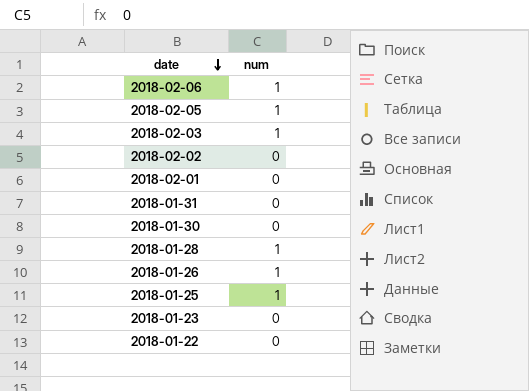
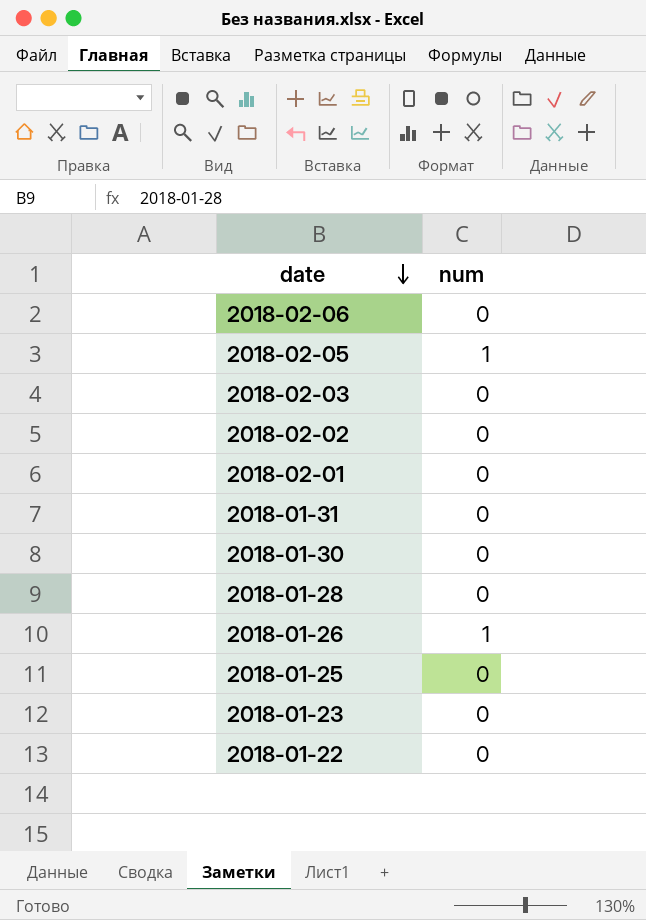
2018-02-06 | num: 1 -> 0
2018-02-03 | num: 1 -> 0
2018-01-28 | num: 1 -> 0
2018-01-25 | num: 1 -> 0

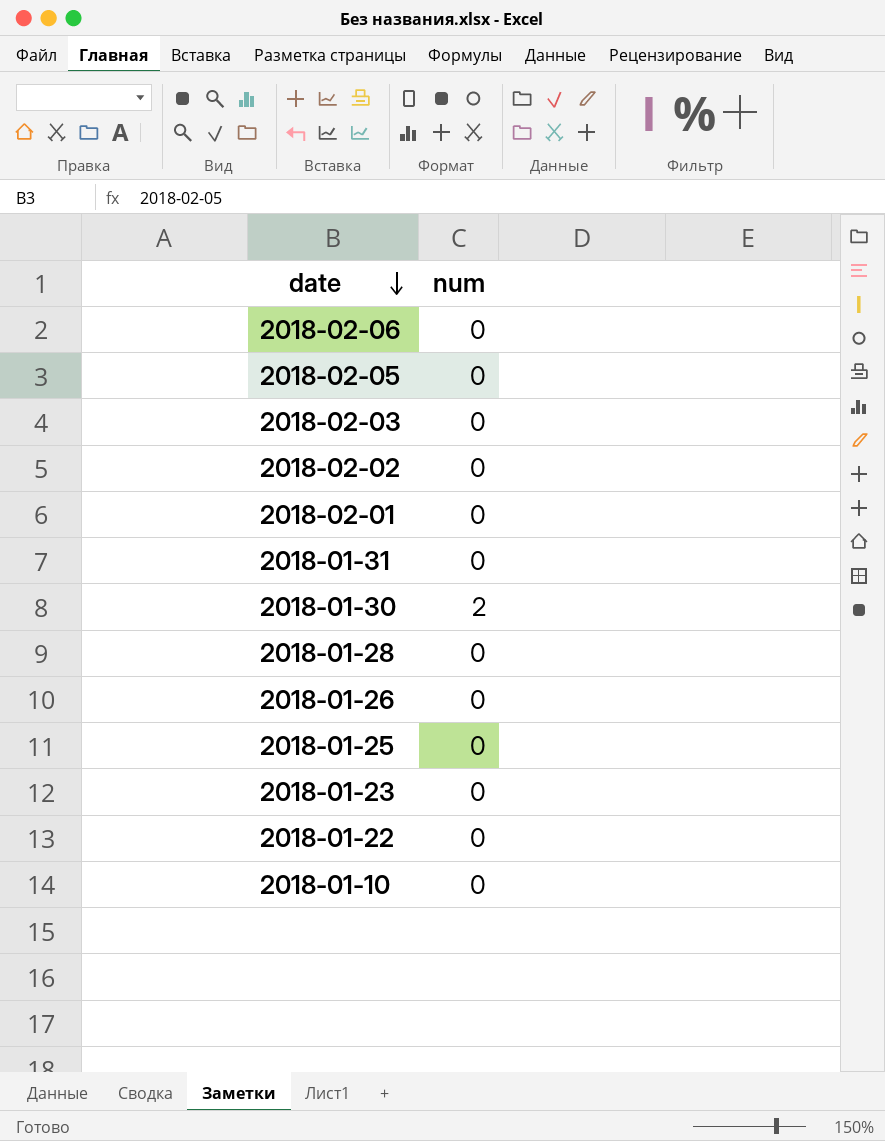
2018-02-05 | num: 1 -> 0
2018-01-30 | num: 0 -> 2
2018-01-26 | num: 1 -> 0
row 2018-01-10: none -> 0

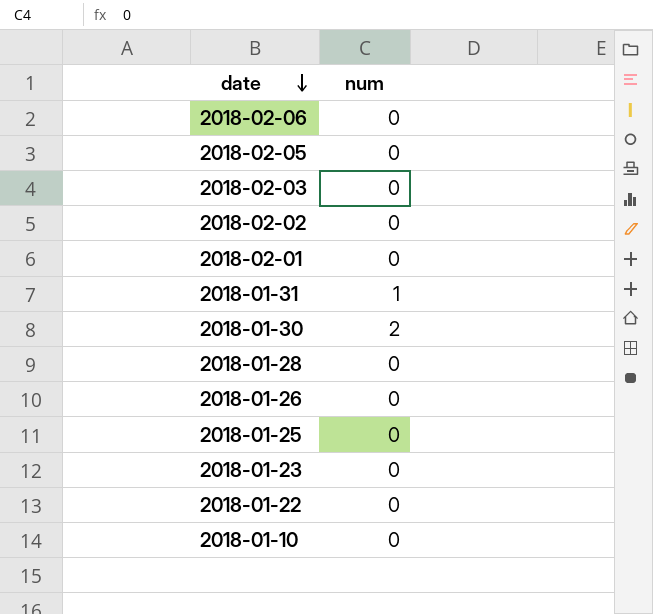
2018-01-31 | num: 0 -> 1

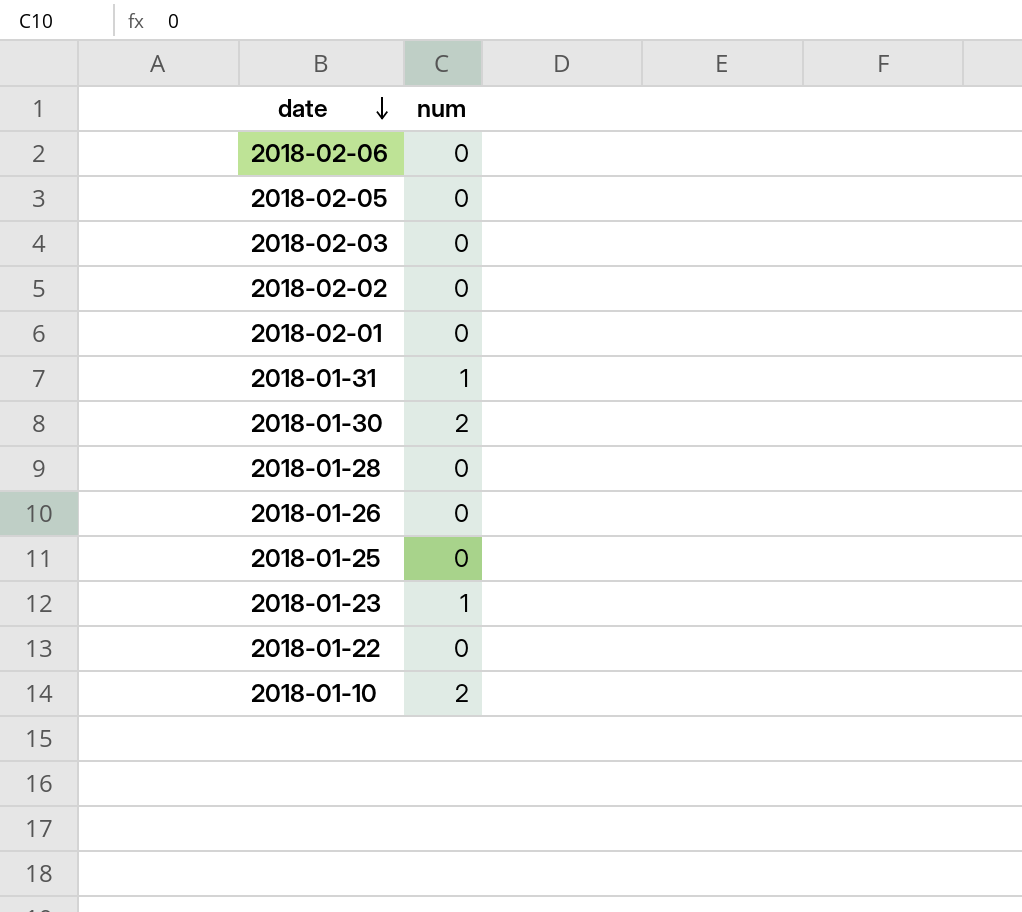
2018-01-23 | num: 0 -> 1
2018-01-10 | num: 0 -> 2

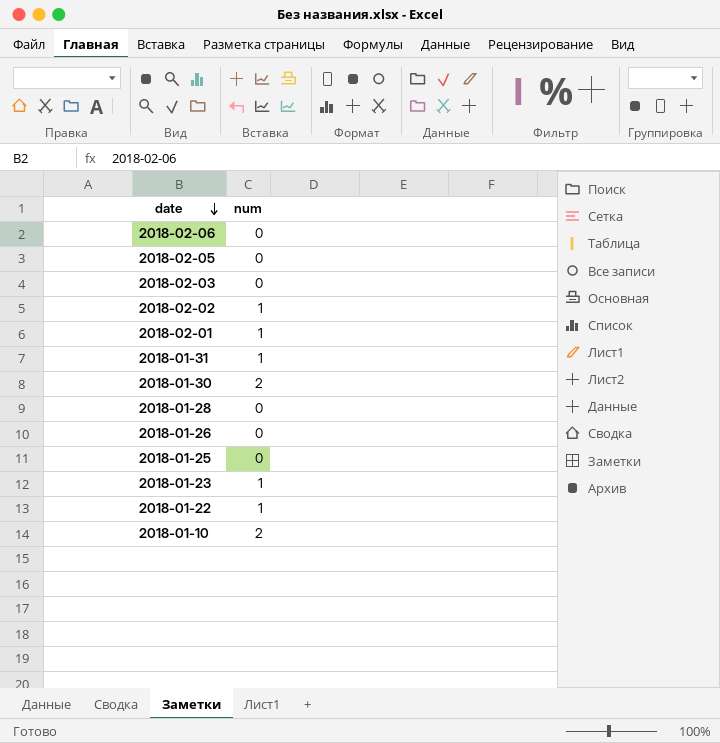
2018-02-02 | num: 0 -> 1
2018-02-01 | num: 0 -> 1
2018-01-22 | num: 0 -> 1

